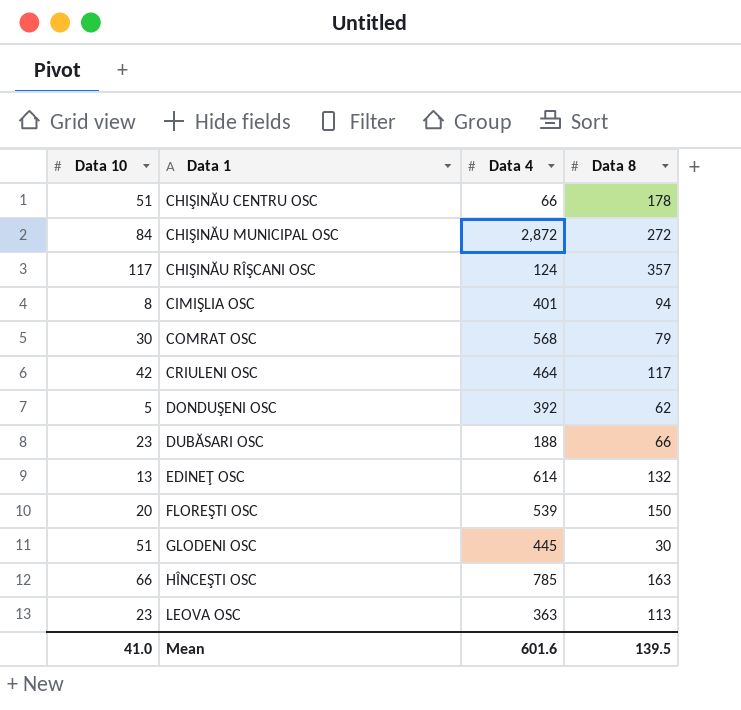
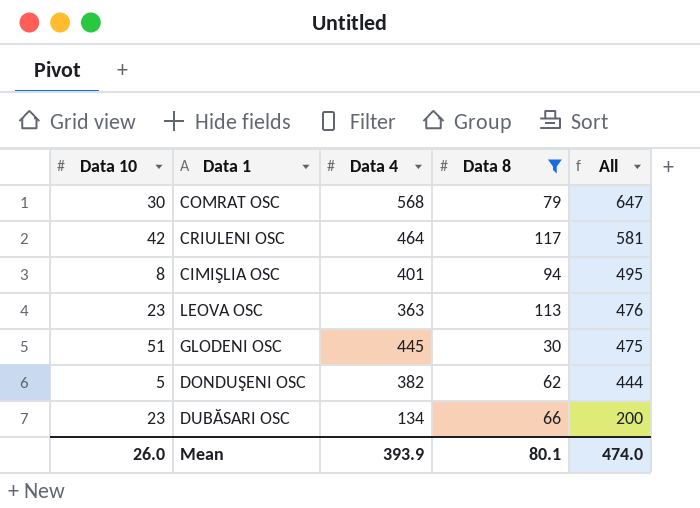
filter: none -> Data 8 <= 117
row order: Data 1 ascending -> All descending
column All | formula: none -> [Data 4] + [Data 8]
DONDUŞENI OSC | Data 4: 392 -> 382
DUBĂSARI OSC | Data 4: 188 -> 134
Mean | Data 10: 41.0 -> 26.0
Mean | Data 4: 601.6 -> 393.9
Mean | Data 8: 139.5 -> 80.1

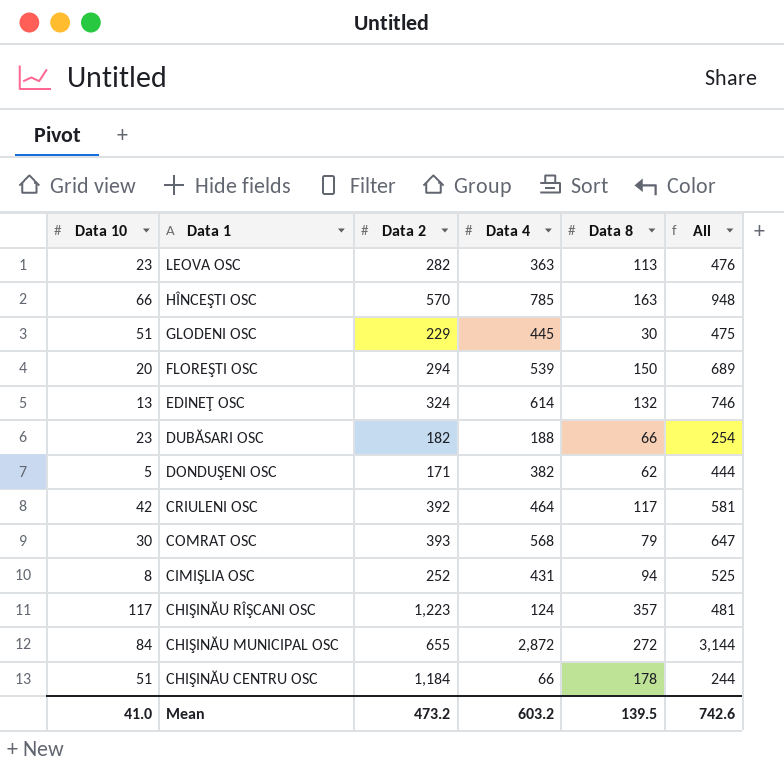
filter: Data 8 <= 117 -> none
row order: All descending -> Data 1 descending
column Data 2 | position: none -> 3
DUBĂSARI OSC | Data 4: 134 -> 188
DUBĂSARI OSC | All: 200 -> 254
CIMIŞLIA OSC | Data 4: 401 -> 431
CIMIŞLIA OSC | All: 495 -> 525
Mean | Data 10: 26.0 -> 41.0
Mean | Data 4: 393.9 -> 603.2
Mean | Data 8: 80.1 -> 139.5
Mean | All: 474.0 -> 742.6

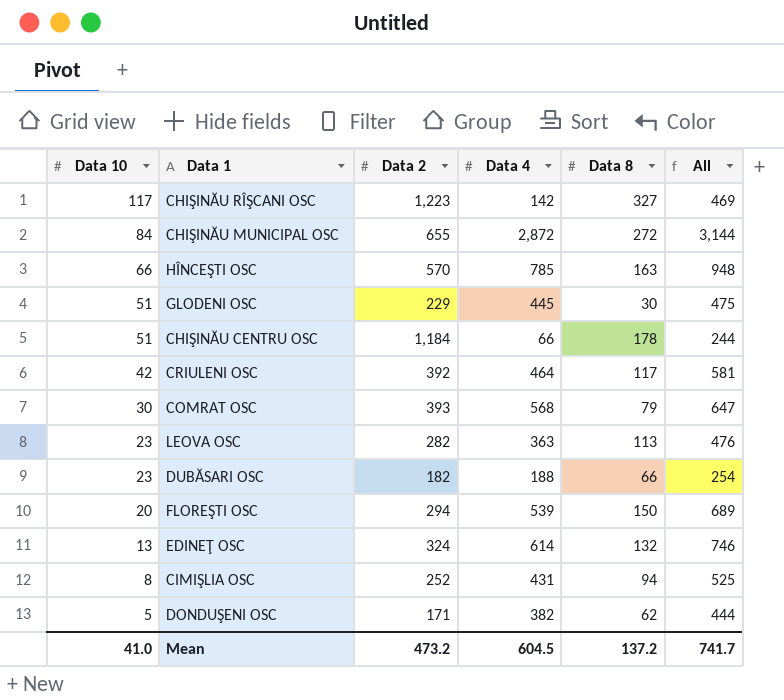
row order: Data 1 descending -> Data 10 descending
CHIŞINĂU RÎŞCANI OSC | Data 4: 124 -> 142
CHIŞINĂU RÎŞCANI OSC | Data 8: 357 -> 327
CHIŞINĂU RÎŞCANI OSC | All: 481 -> 469
Mean | Data 4: 603.2 -> 604.5
Mean | Data 8: 139.5 -> 137.2
Mean | All: 742.6 -> 741.7

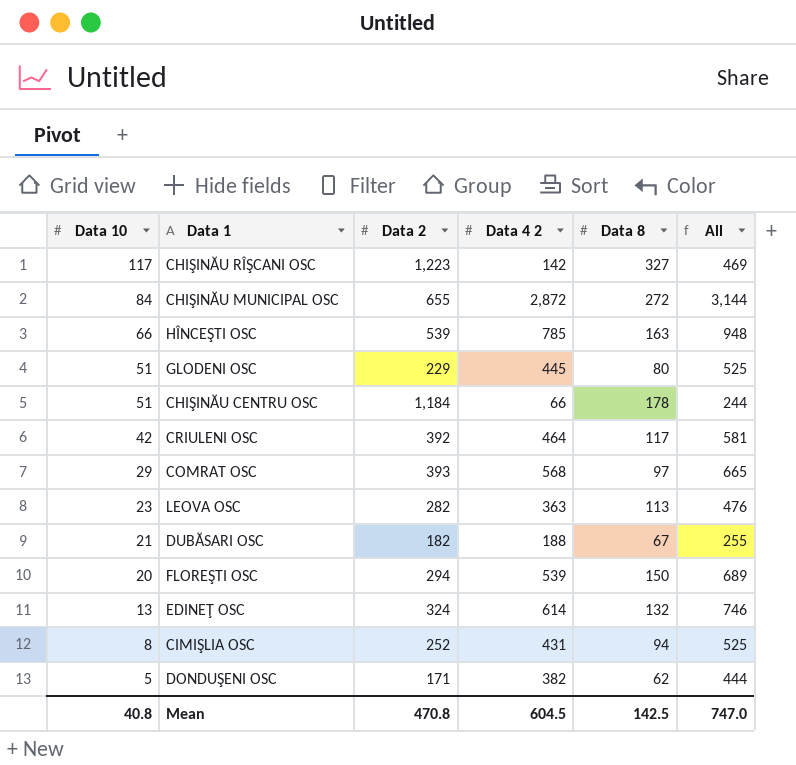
column name: Data 4 -> Data 4 2
HÎNCEŞTI OSC | Data 2: 570 -> 539
GLODENI OSC | Data 8: 30 -> 80
GLODENI OSC | All: 475 -> 525
COMRAT OSC | Data 10: 30 -> 29
COMRAT OSC | Data 8: 79 -> 97
COMRAT OSC | All: 647 -> 665
DUBĂSARI OSC | Data 10: 23 -> 21
DUBĂSARI OSC | Data 8: 66 -> 67
DUBĂSARI OSC | All: 254 -> 255
Mean | Data 10: 41.0 -> 40.8
Mean | Data 2: 473.2 -> 470.8
Mean | Data 8: 137.2 -> 142.5
Mean | All: 741.7 -> 747.0

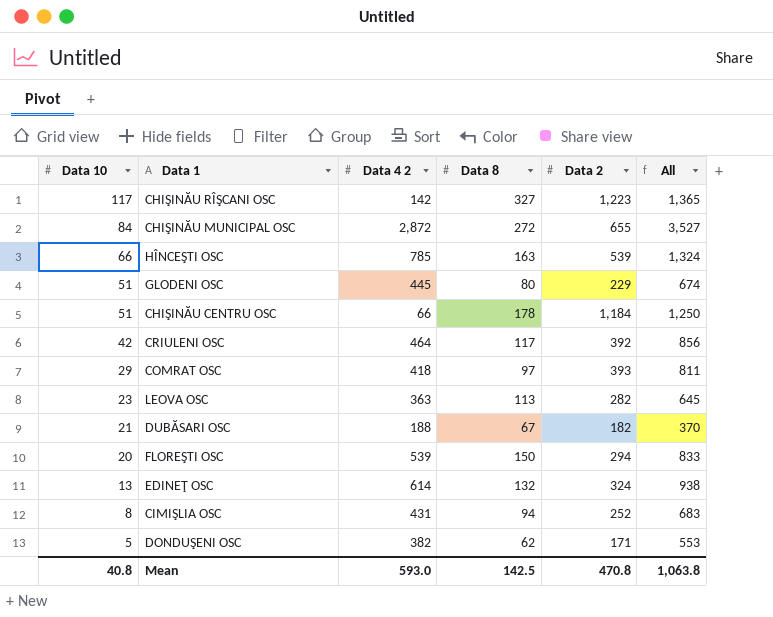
column Data 2 | position: 3 -> 5
column All | formula: [Data 4 2] + [Data 8] -> [Data 4 2] + [Data 2]
COMRAT OSC | Data 4 2: 568 -> 418
Mean | Data 4 2: 604.5 -> 593.0
Mean | All: 747.0 -> 1,063.8

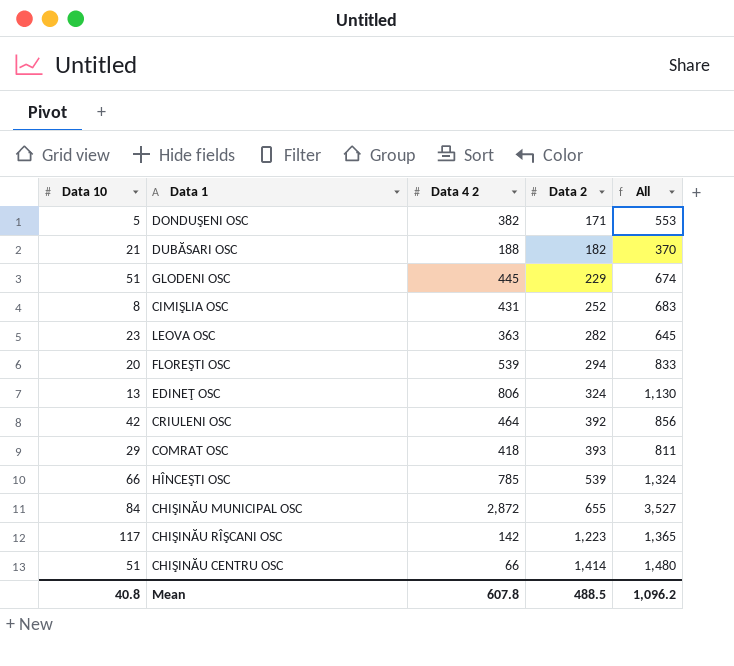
row order: Data 10 descending -> Data 2 ascending
column Data 8 | position: 4 -> none
EDINEŢ OSC | Data 4 2: 614 -> 806
EDINEŢ OSC | All: 938 -> 1,130
CHIŞINĂU CENTRU OSC | Data 2: 1,184 -> 1,414
CHIŞINĂU CENTRU OSC | All: 1,250 -> 1,480
Mean | Data 4 2: 593.0 -> 607.8
Mean | Data 2: 470.8 -> 488.5
Mean | All: 1,063.8 -> 1,096.2

